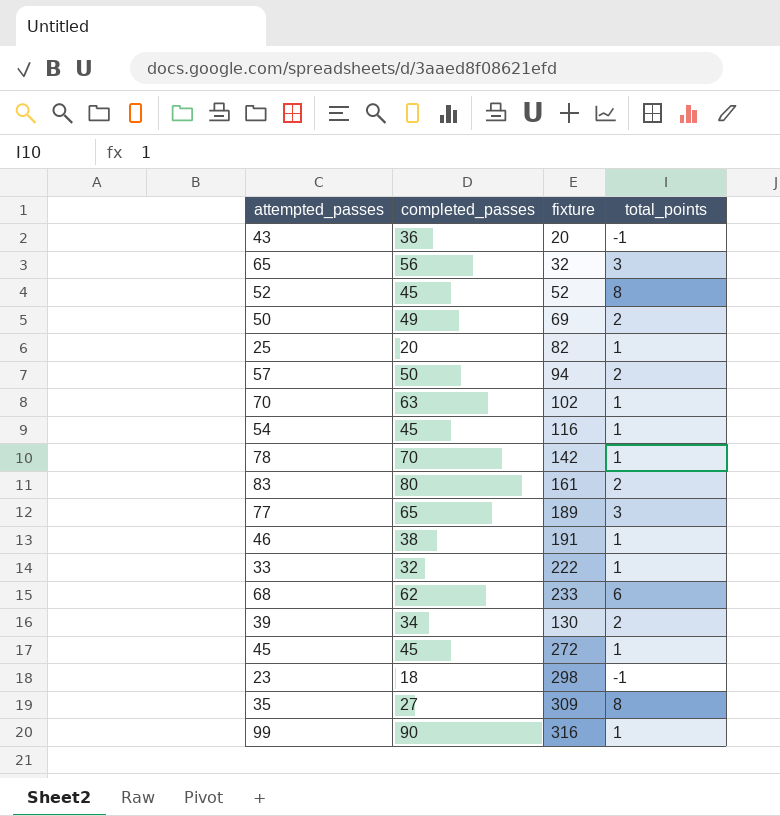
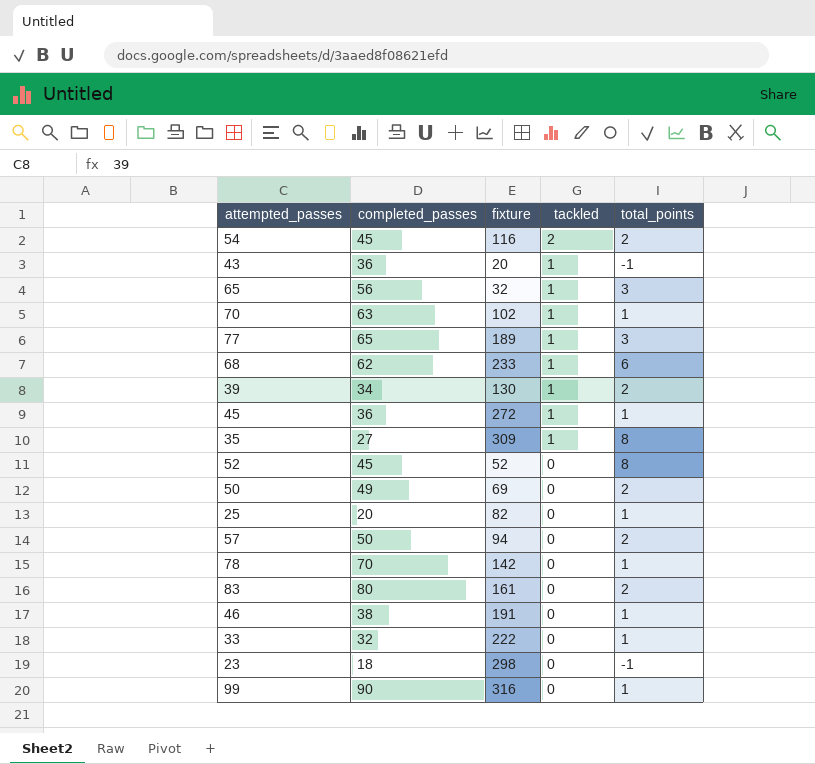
row order: none -> tackled descending
column tackled | position: none -> 4
54 | total_points: 1 -> 2
45 | completed_passes: 45 -> 36

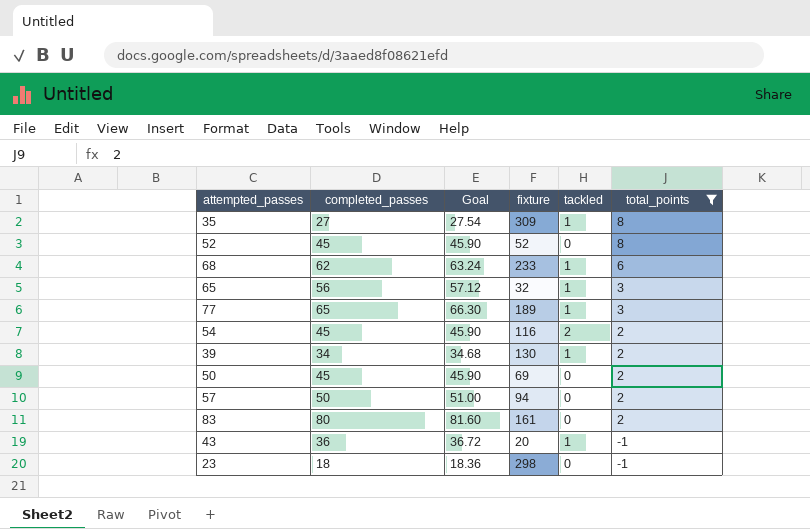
filter: none -> total_points != 1
row order: tackled descending -> total_points descending
column Goal | formula: none -> [completed_passes] * 1.02
50 | completed_passes: 49 -> 45

